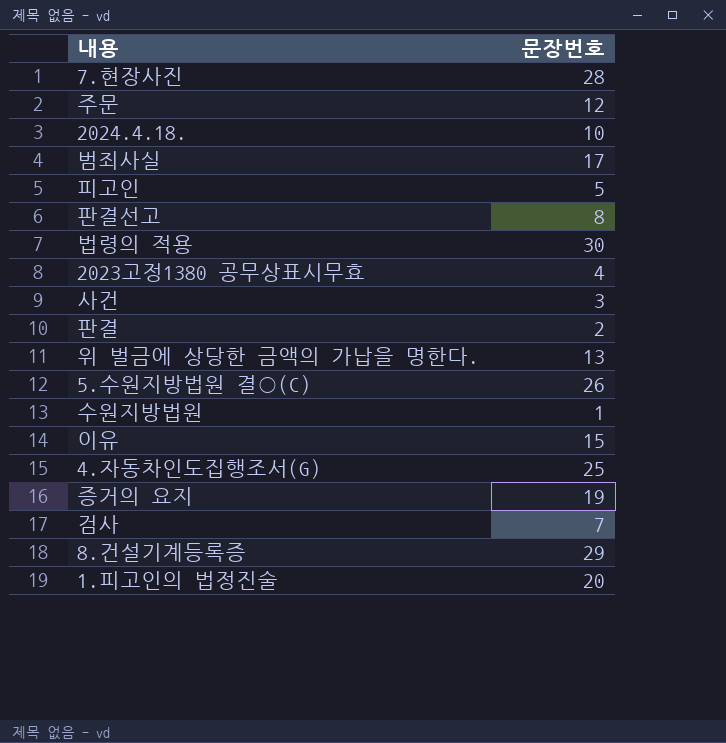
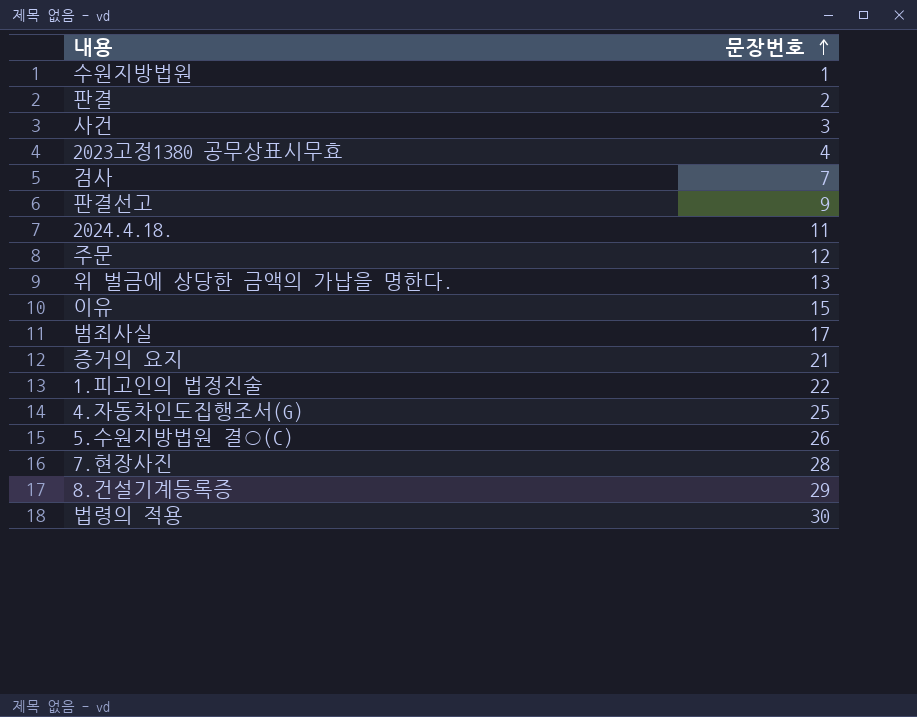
row order: none -> 문장번호 ascending
row 피고인: 5 -> none
판결선고 | 문장번호: 8 -> 9
2024.4.18. | 문장번호: 10 -> 11
증거의 요지 | 문장번호: 19 -> 21
1.피고인의 법정진술 | 문장번호: 20 -> 22

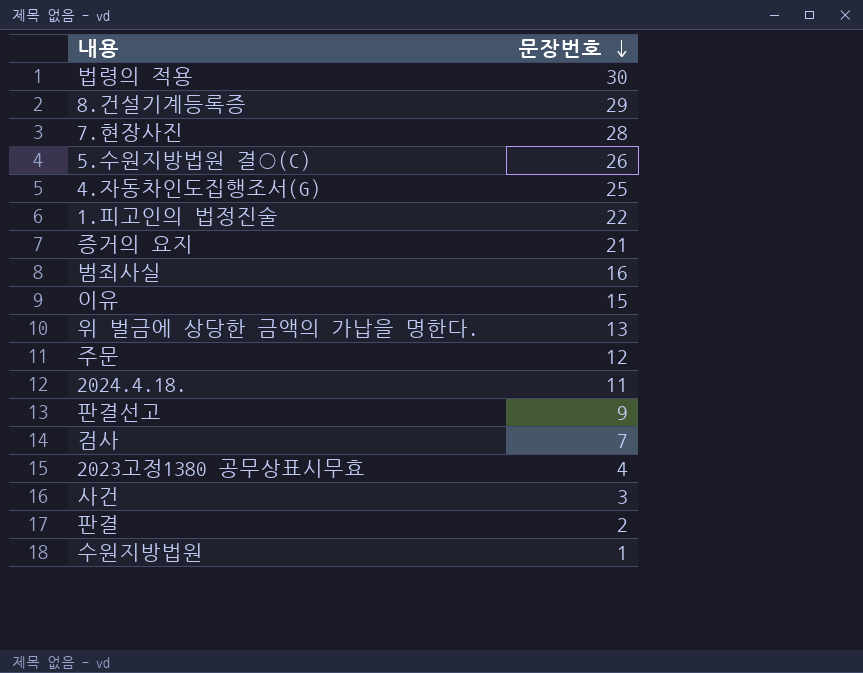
row order: 문장번호 ascending -> 문장번호 descending
범죄사실 | 문장번호: 17 -> 16

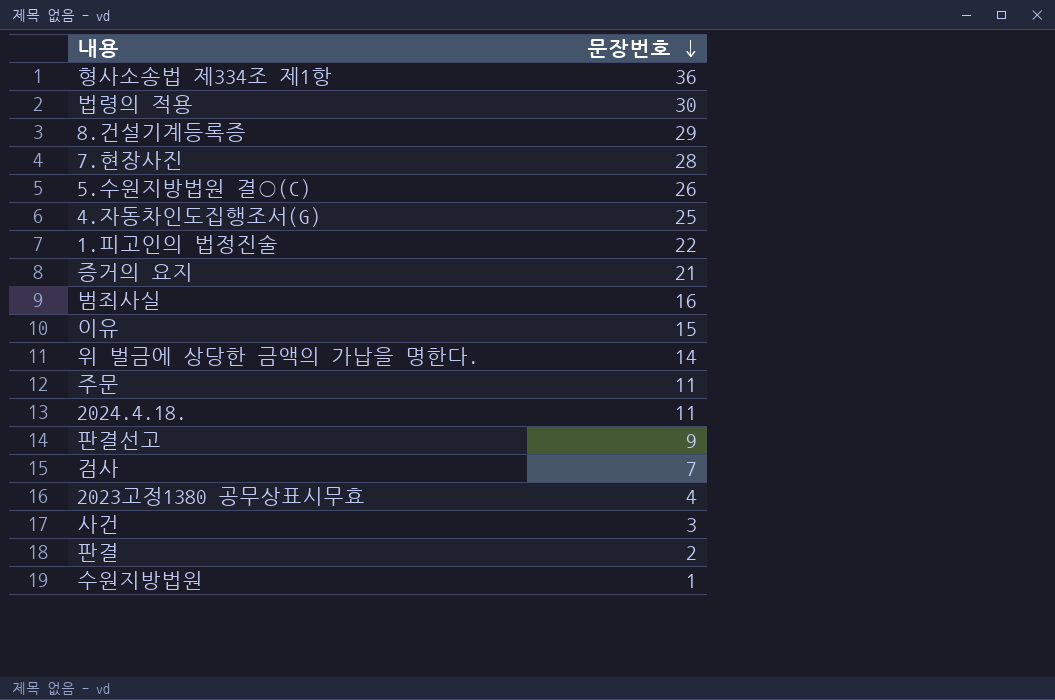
row 형사소송법 제334조 제1항: none -> 36
위 벌금에 상당한 금액의 가납을 명한다. | 문장번호: 13 -> 14
주문 | 문장번호: 12 -> 11

